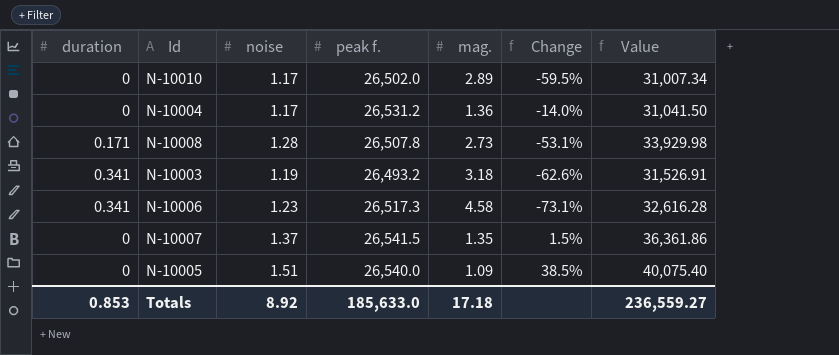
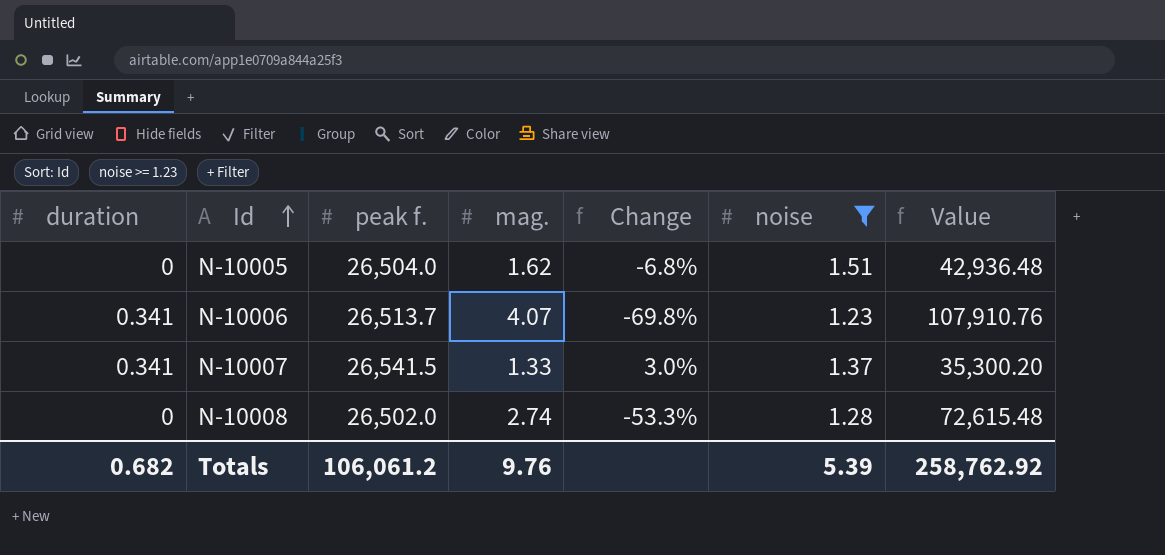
filter: none -> noise >= 1.23
row order: none -> Id ascending
column noise | position: 3 -> 6
column Value | formula: [noise] * [peak f.] -> [peak f.] * [mag.]
N-10005 | peak f.: 26,540.0 -> 26,504.0
N-10005 | mag.: 1.09 -> 1.62
N-10005 | Change: 38.5% -> -6.8%
N-10006 | peak f.: 26,517.3 -> 26,513.7
N-10006 | mag.: 4.58 -> 4.07
N-10006 | Change: -73.1% -> -69.8%
N-10007 | duration: 0 -> 0.341
N-10007 | mag.: 1.35 -> 1.33
N-10007 | Change: 1.5% -> 3.0%
N-10008 | duration: 0.171 -> 0
N-10008 | peak f.: 26,507.8 -> 26,502.0
N-10008 | mag.: 2.73 -> 2.74
N-10008 | Change: -53.1% -> -53.3%
Totals | duration: 0.853 -> 0.682
Totals | peak f.: 185,633.0 -> 106,061.2
Totals | mag.: 17.18 -> 9.76
Totals | noise: 8.92 -> 5.39
Totals | Value: 236,559.27 -> 258,762.92

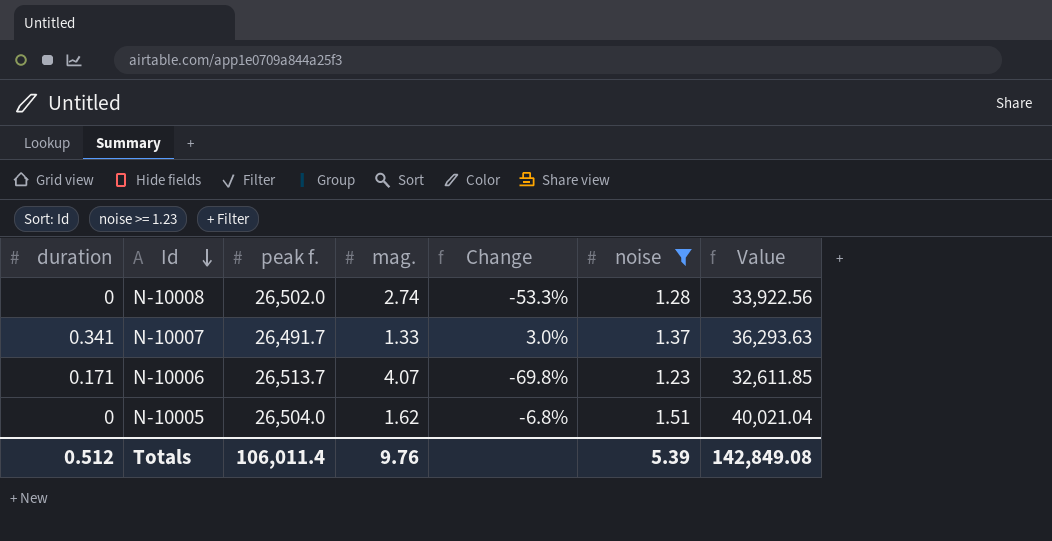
row order: Id ascending -> Id descending
column Value | formula: [peak f.] * [mag.] -> [peak f.] * [noise]
N-10007 | peak f.: 26,541.5 -> 26,491.7
N-10006 | duration: 0.341 -> 0.171
Totals | duration: 0.682 -> 0.512
Totals | peak f.: 106,061.2 -> 106,011.4
Totals | Value: 258,762.92 -> 142,849.08

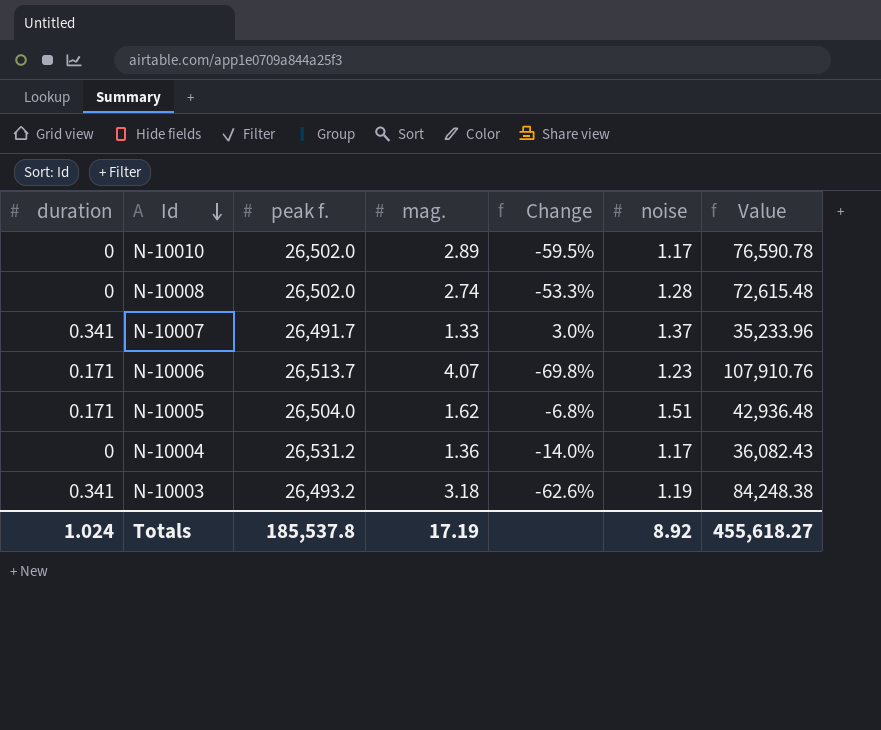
filter: noise >= 1.23 -> none
column Value | formula: [peak f.] * [noise] -> [peak f.] * [mag.]
N-10005 | duration: 0 -> 0.171
Totals | duration: 0.512 -> 1.024
Totals | peak f.: 106,011.4 -> 185,537.8
Totals | mag.: 9.76 -> 17.19
Totals | noise: 5.39 -> 8.92
Totals | Value: 142,849.08 -> 455,618.27

